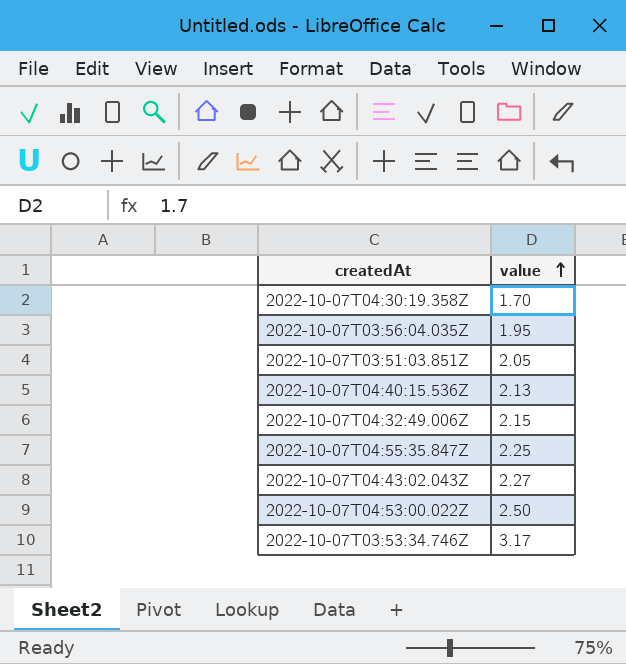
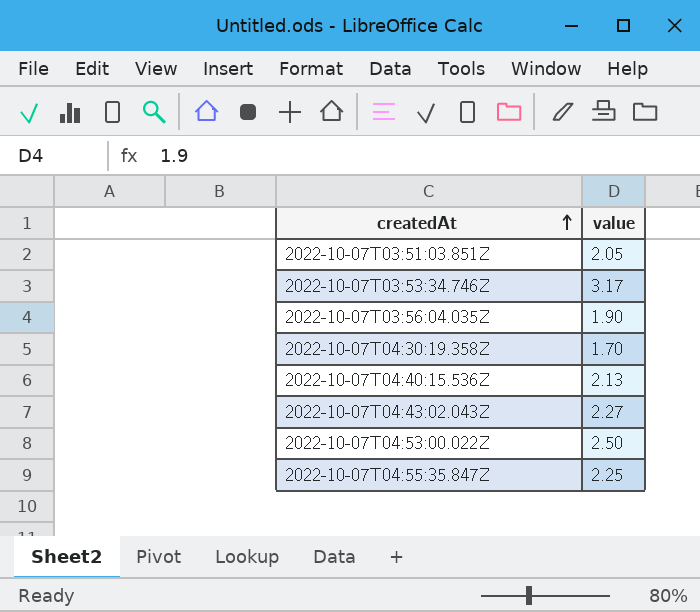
row order: value ascending -> createdAt ascending
row 2022-10-07T04:32:49.006Z: 2.15 -> none
2022-10-07T03:56:04.035Z | value: 1.95 -> 1.90

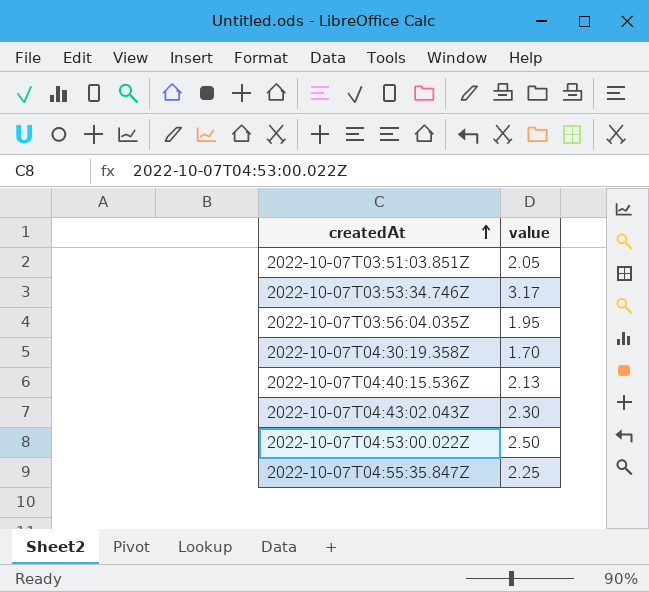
2022-10-07T03:56:04.035Z | value: 1.90 -> 1.95
2022-10-07T04:43:02.043Z | value: 2.27 -> 2.30

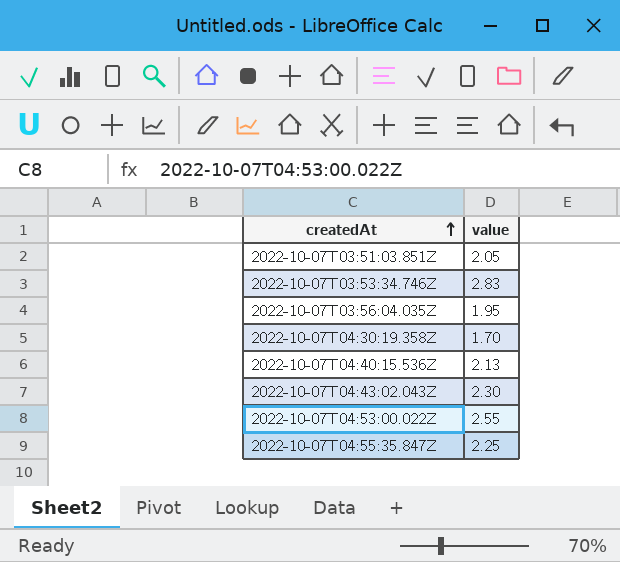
2022-10-07T03:53:34.746Z | value: 3.17 -> 2.83
2022-10-07T04:53:00.022Z | value: 2.50 -> 2.55

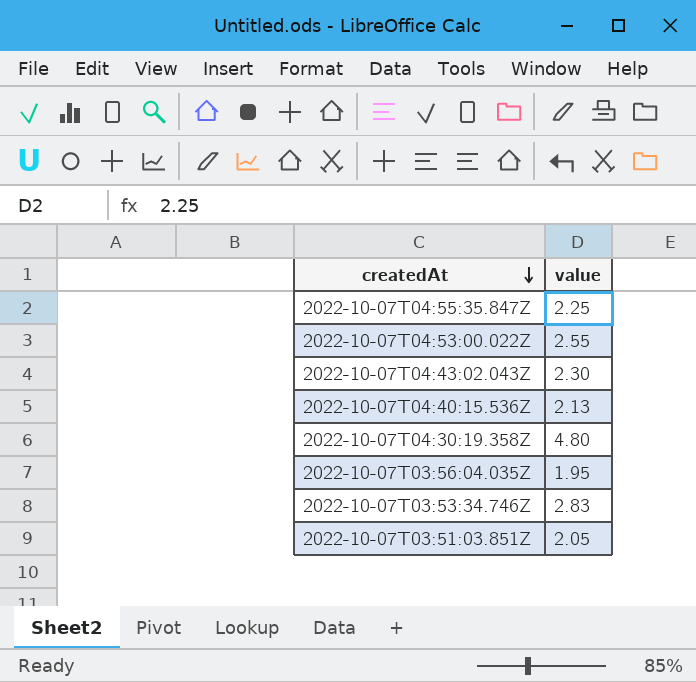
row order: createdAt ascending -> createdAt descending
2022-10-07T04:30:19.358Z | value: 1.70 -> 4.80

